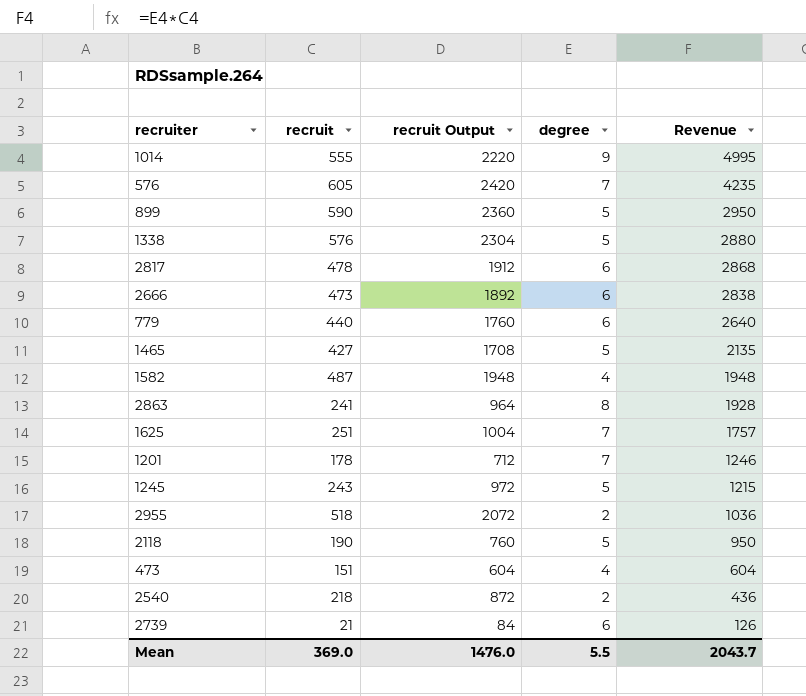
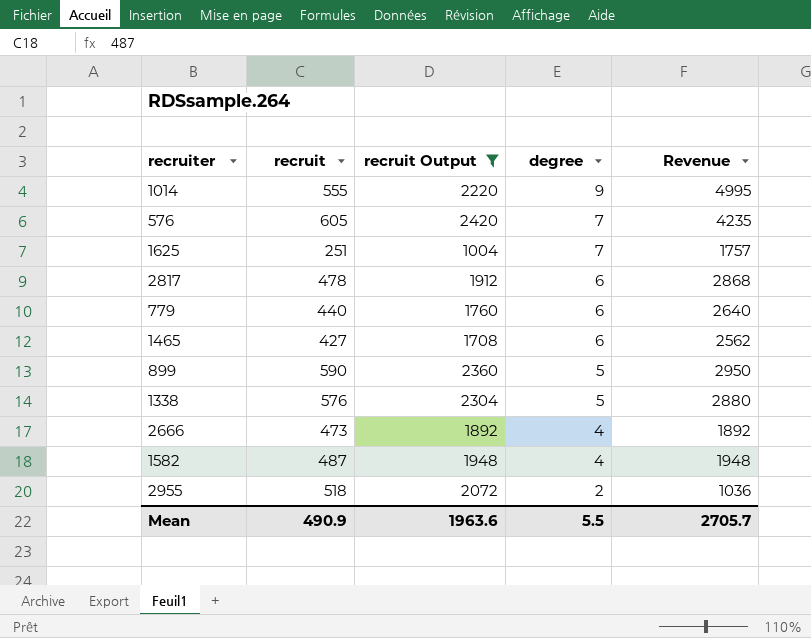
filter: none -> recruit Output >= 1004
row order: Revenue descending -> degree descending
1465 | degree: 5 -> 6
1465 | Revenue: 2135 -> 2562
2666 | degree: 6 -> 4
2666 | Revenue: 2838 -> 1892
Mean | recruit: 369.0 -> 490.9
Mean | recruit Output: 1476.0 -> 1963.6
Mean | Revenue: 2043.7 -> 2705.7

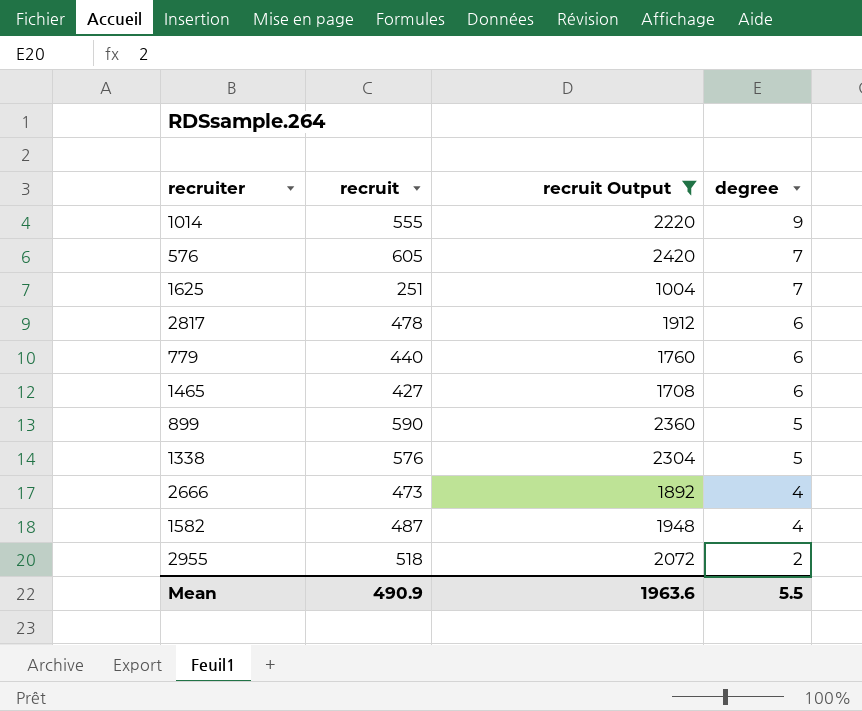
column Revenue | formula: [recruit] * [degree] -> none

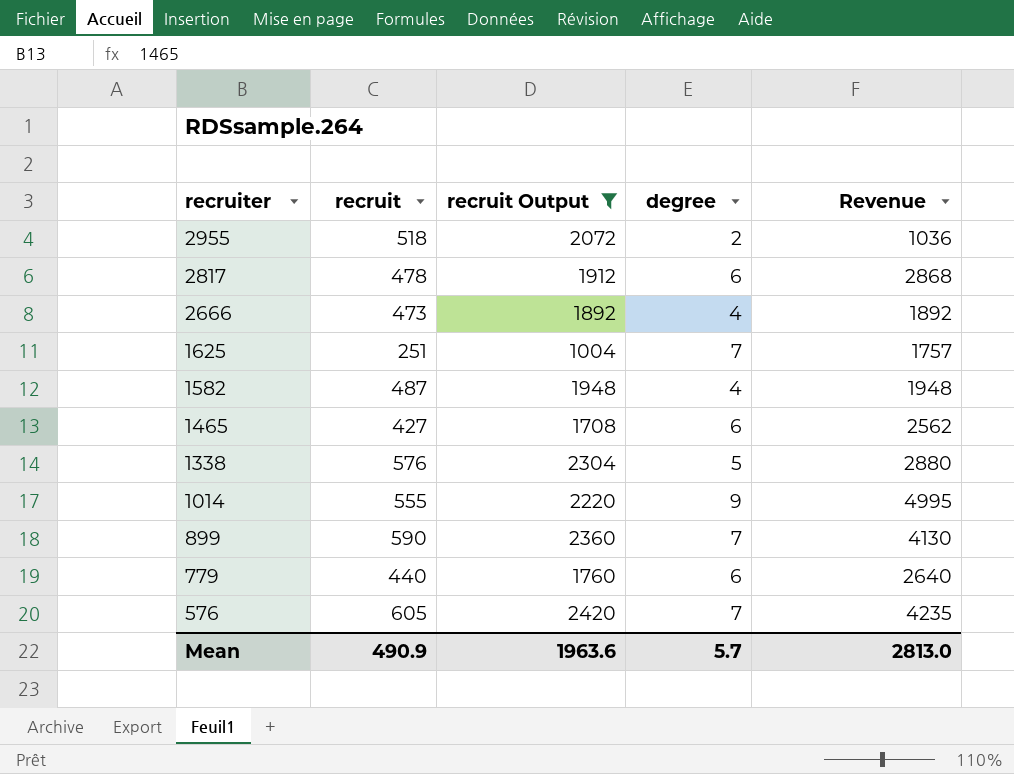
row order: degree descending -> recruiter descending
column Revenue | formula: none -> [recruit] * [degree]
899 | degree: 5 -> 7
Mean | degree: 5.5 -> 5.7

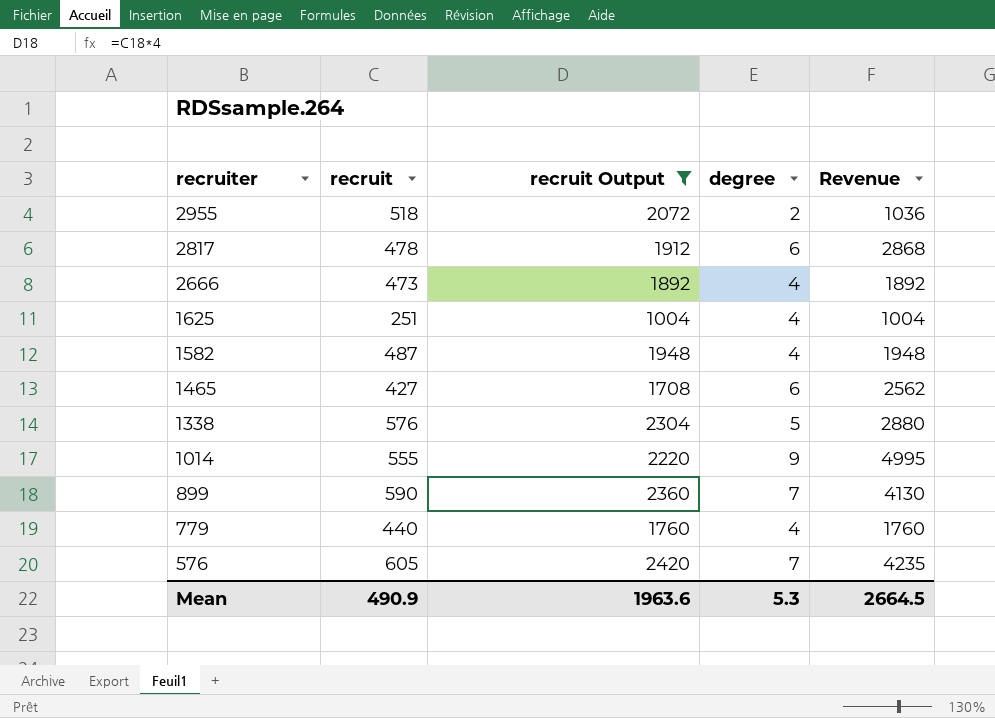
1625 | degree: 7 -> 4
1625 | Revenue: 1757 -> 1004
779 | degree: 6 -> 4
779 | Revenue: 2640 -> 1760
Mean | degree: 5.7 -> 5.3
Mean | Revenue: 2813.0 -> 2664.5

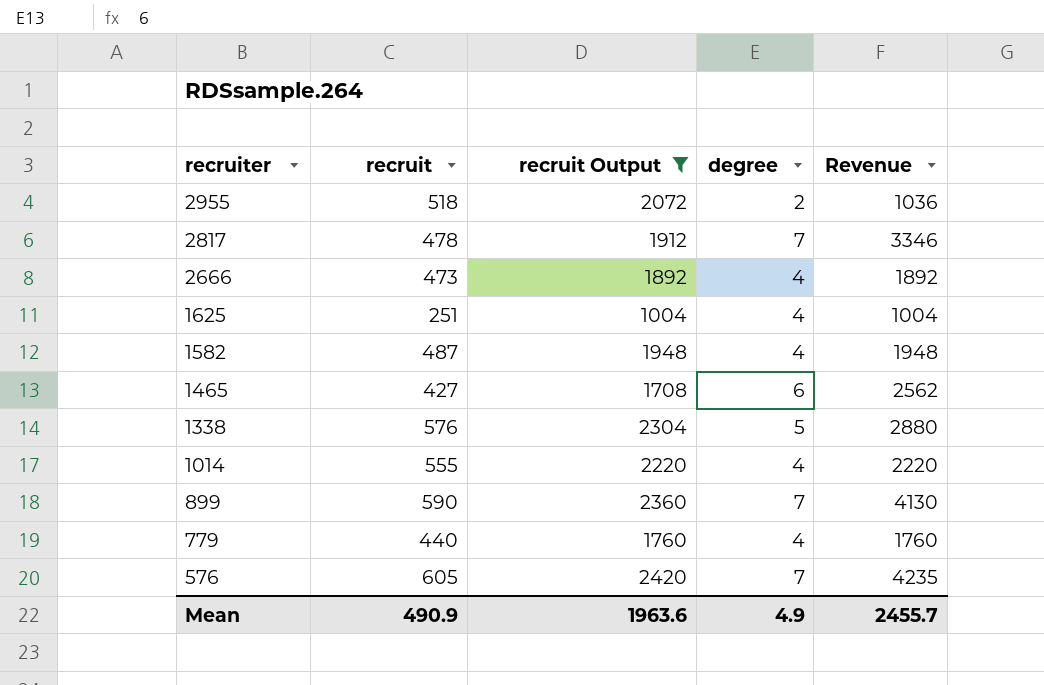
2817 | degree: 6 -> 7
2817 | Revenue: 2868 -> 3346
1014 | degree: 9 -> 4
1014 | Revenue: 4995 -> 2220
Mean | degree: 5.3 -> 4.9
Mean | Revenue: 2664.5 -> 2455.7

